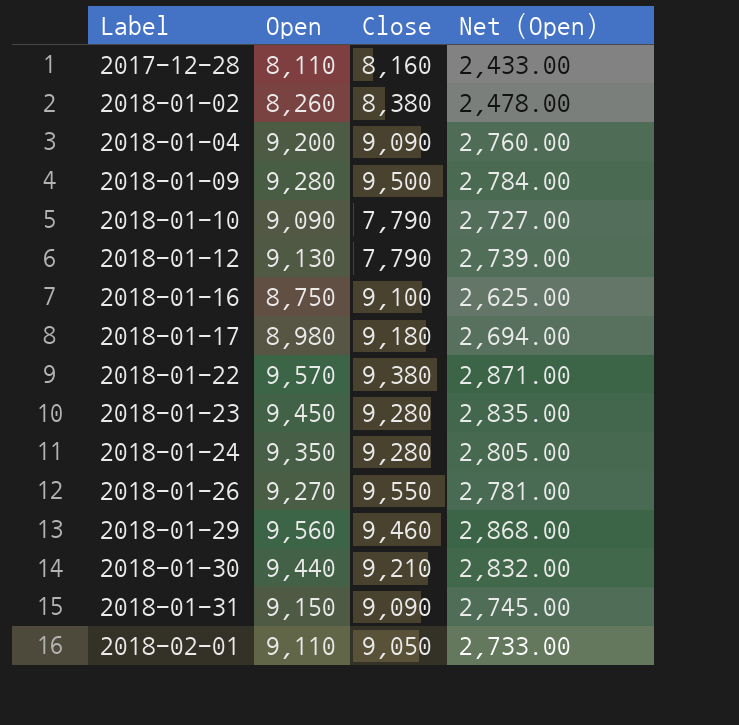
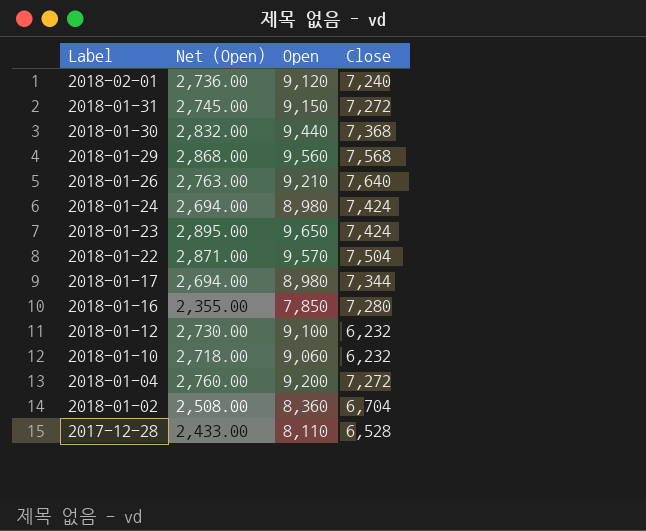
row order: Label ascending -> Label descending
column Net (Open) | position: 4 -> 2
row 2018-01-09: 9,280 | 9,500 | 2,784.00 -> none
2018-02-01 | Net (Open): 2,733.00 -> 2,736.00
2018-02-01 | Open: 9,110 -> 9,120
2018-02-01 | Close: 9,050 -> 7,240
2018-01-31 | Close: 9,090 -> 7,272
2018-01-30 | Close: 9,210 -> 7,368
2018-01-29 | Close: 9,460 -> 7,568
2018-01-26 | Net (Open): 2,781.00 -> 2,763.00
2018-01-26 | Open: 9,270 -> 9,210
2018-01-26 | Close: 9,550 -> 7,640
2018-01-24 | Net (Open): 2,805.00 -> 2,694.00
2018-01-24 | Open: 9,350 -> 8,980
2018-01-24 | Close: 9,280 -> 7,424
2018-01-23 | Net (Open): 2,835.00 -> 2,895.00
2018-01-23 | Open: 9,450 -> 9,650
2018-01-23 | Close: 9,280 -> 7,424
2018-01-22 | Close: 9,380 -> 7,504
2018-01-17 | Close: 9,180 -> 7,344
2018-01-16 | Net (Open): 2,625.00 -> 2,355.00
2018-01-16 | Open: 8,750 -> 7,850
2018-01-16 | Close: 9,100 -> 7,280
2018-01-12 | Net (Open): 2,739.00 -> 2,730.00
2018-01-12 | Open: 9,130 -> 9,100
2018-01-12 | Close: 7,790 -> 6,232
2018-01-10 | Net (Open): 2,727.00 -> 2,718.00
2018-01-10 | Open: 9,090 -> 9,060
2018-01-10 | Close: 7,790 -> 6,232
2018-01-04 | Close: 9,090 -> 7,272
2018-01-02 | Net (Open): 2,478.00 -> 2,508.00
2018-01-02 | Open: 8,260 -> 8,360
2018-01-02 | Close: 8,380 -> 6,704
2017-12-28 | Close: 8,160 -> 6,528

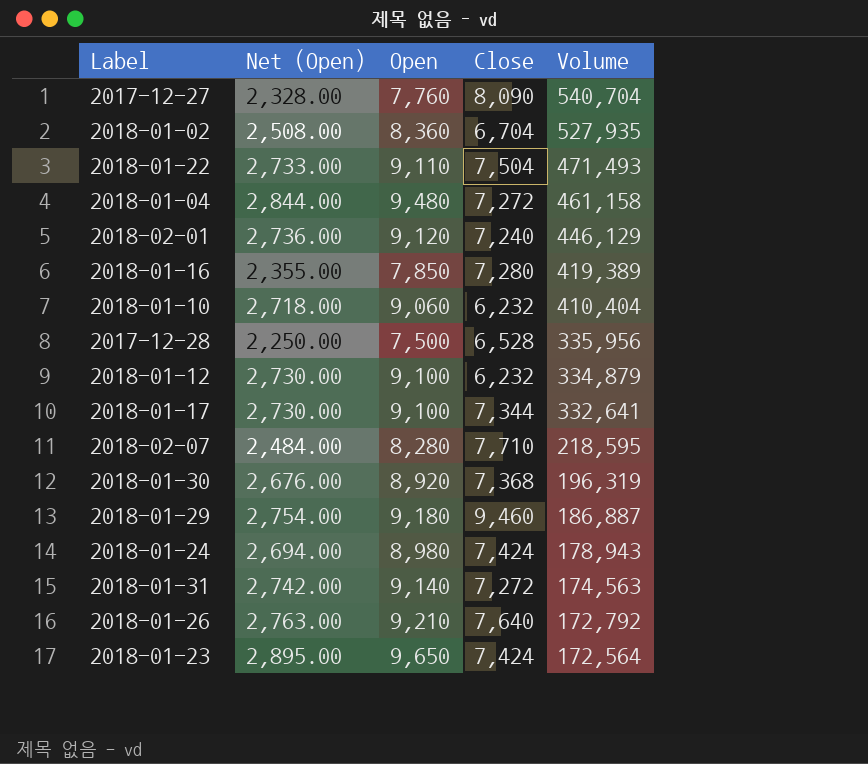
row order: Label descending -> Volume descending
column Volume | position: none -> 5
row 2017-12-27: none -> 2,328.00 | 7,760 | 8,090 | 540,704
2018-01-22 | Net (Open): 2,871.00 -> 2,733.00
2018-01-22 | Open: 9,570 -> 9,110
2018-01-04 | Net (Open): 2,760.00 -> 2,844.00
2018-01-04 | Open: 9,200 -> 9,480
2017-12-28 | Net (Open): 2,433.00 -> 2,250.00
2017-12-28 | Open: 8,110 -> 7,500
2018-01-17 | Net (Open): 2,694.00 -> 2,730.00
2018-01-17 | Open: 8,980 -> 9,100
row 2018-02-07: none -> 2,484.00 | 8,280 | 7,710 | 218,595
2018-01-30 | Net (Open): 2,832.00 -> 2,676.00
2018-01-30 | Open: 9,440 -> 8,920
2018-01-29 | Net (Open): 2,868.00 -> 2,754.00
2018-01-29 | Open: 9,560 -> 9,180
2018-01-29 | Close: 7,568 -> 9,460
2018-01-31 | Net (Open): 2,745.00 -> 2,742.00
2018-01-31 | Open: 9,150 -> 9,140

